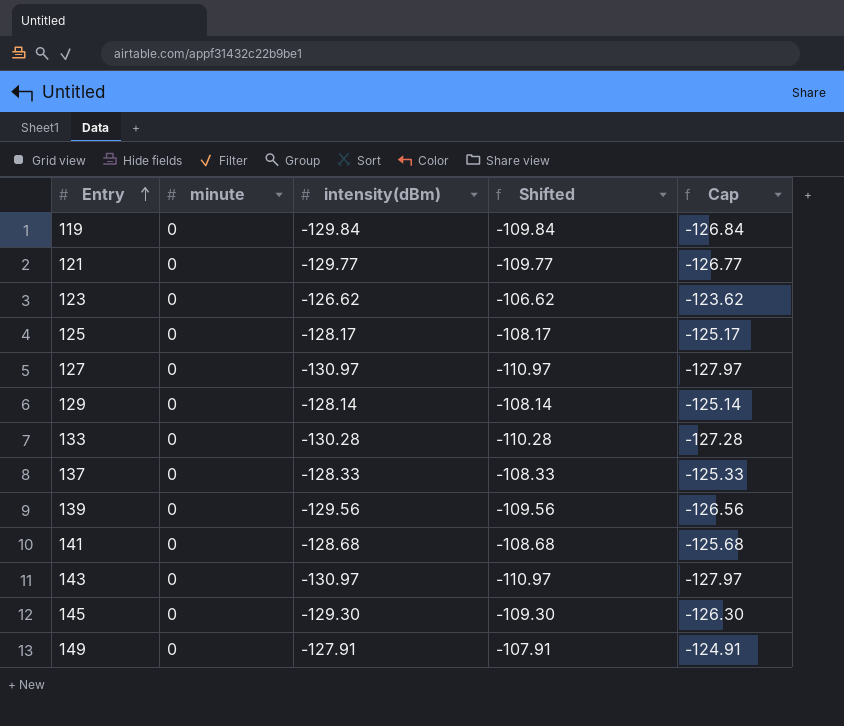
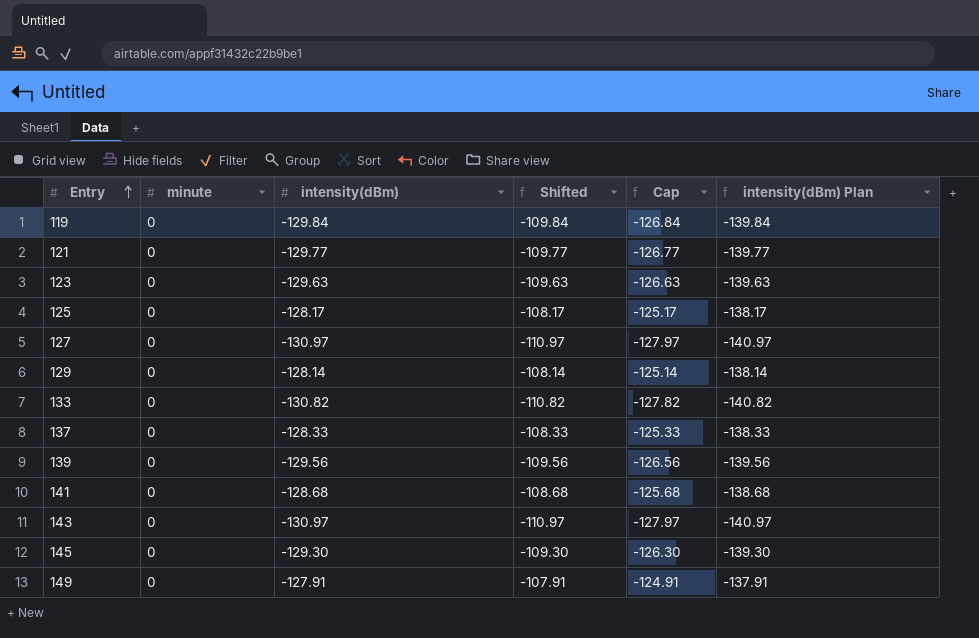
column intensity(dBm) Plan | formula: none -> [intensity(dBm)] - 10
123 | intensity(dBm): -126.62 -> -129.63
123 | Shifted: -106.62 -> -109.63
123 | Cap: -123.62 -> -126.63
133 | intensity(dBm): -130.28 -> -130.82
133 | Shifted: -110.28 -> -110.82
133 | Cap: -127.28 -> -127.82

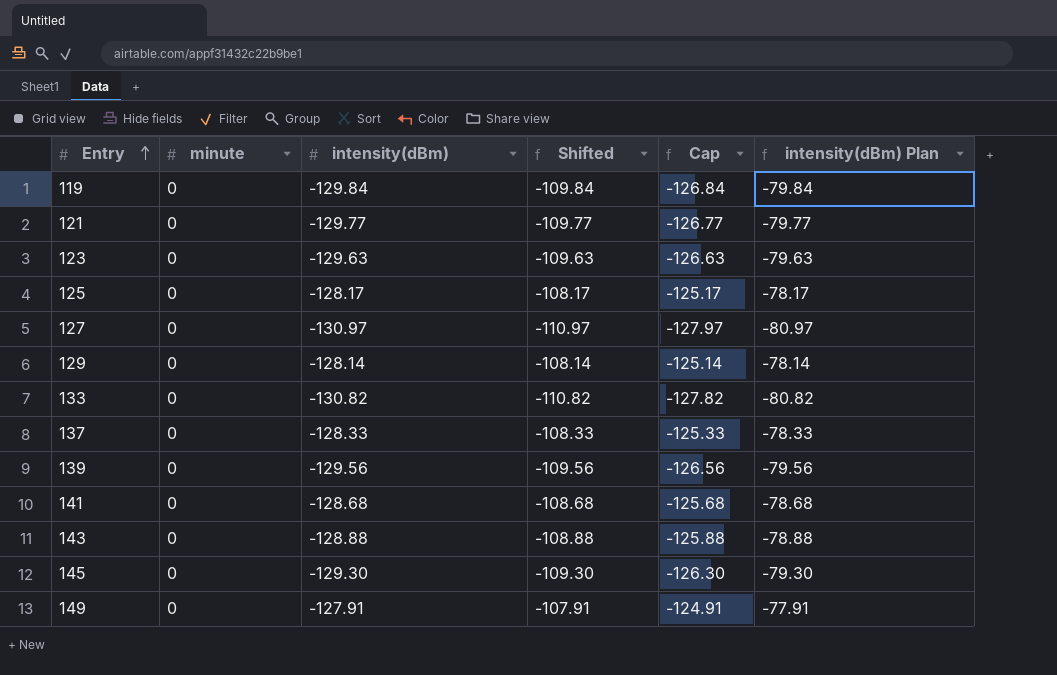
column intensity(dBm) Plan | formula: [intensity(dBm)] - 10 -> [intensity(dBm)] + 50
143 | intensity(dBm): -130.97 -> -128.88
143 | Shifted: -110.97 -> -108.88
143 | Cap: -127.97 -> -125.88

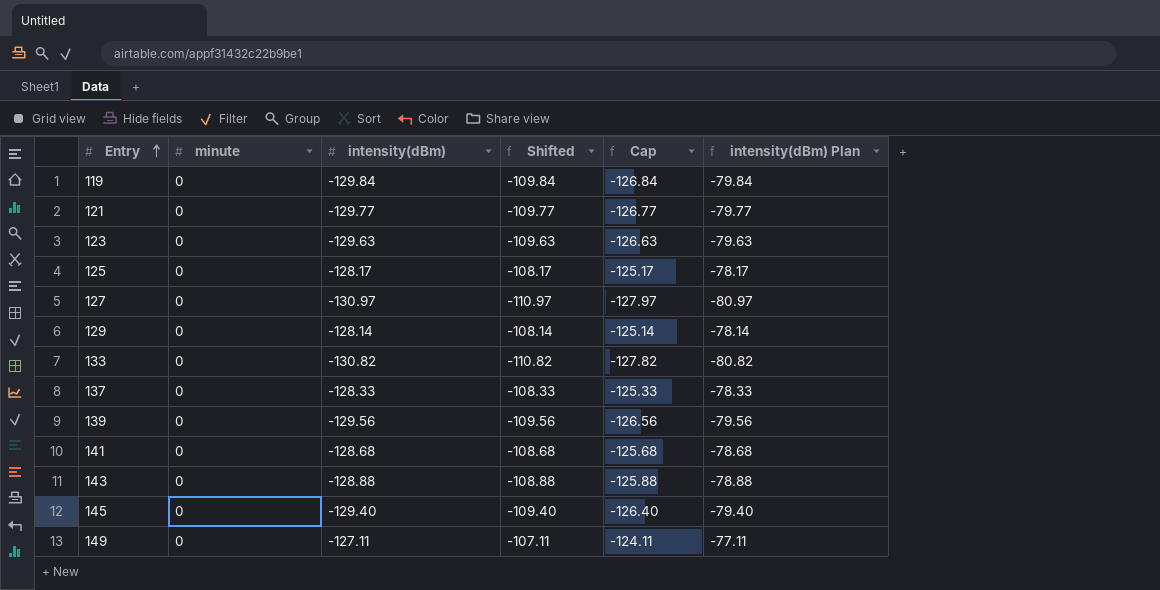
145 | intensity(dBm): -129.30 -> -129.40
145 | Shifted: -109.30 -> -109.40
145 | Cap: -126.30 -> -126.40
145 | intensity(dBm) Plan: -79.30 -> -79.40
149 | intensity(dBm): -127.91 -> -127.11
149 | Shifted: -107.91 -> -107.11
149 | Cap: -124.91 -> -124.11
149 | intensity(dBm) Plan: -77.91 -> -77.11

